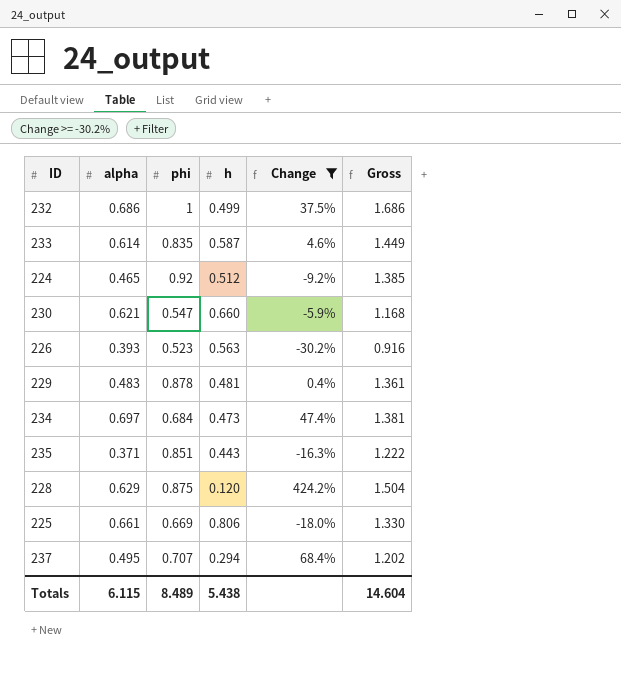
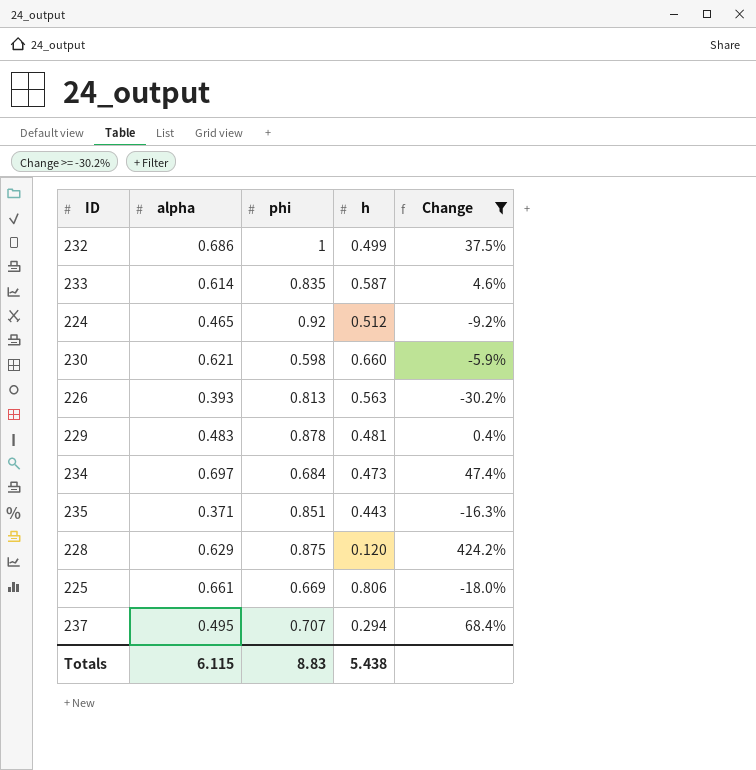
column Gross | formula: [alpha] + [phi] -> none
230 | phi: 0.547 -> 0.598
226 | phi: 0.523 -> 0.813
Totals | phi: 8.489 -> 8.83

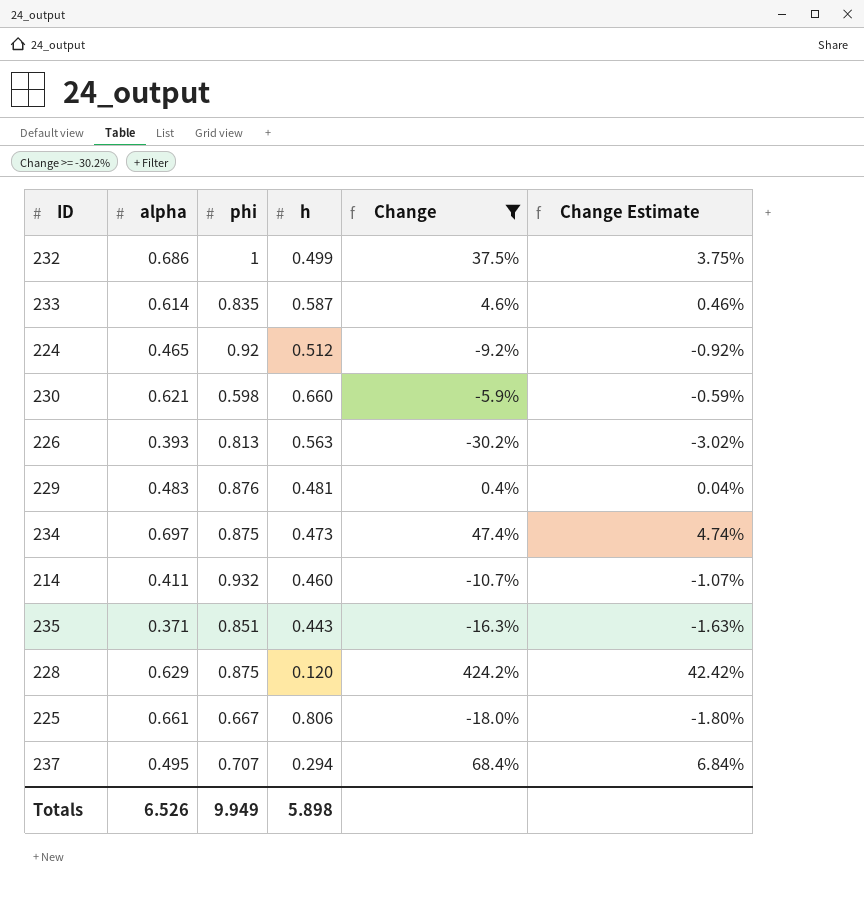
column Change Estimate | formula: none -> [Change] * 0.1
229 | phi: 0.878 -> 0.876
234 | phi: 0.684 -> 0.875
row 214: none -> 0.411 | 0.932 | 0.460 | -10.7% | -1.07%
225 | phi: 0.669 -> 0.667
Totals | alpha: 6.115 -> 6.526
Totals | phi: 8.83 -> 9.949
Totals | h: 5.438 -> 5.898

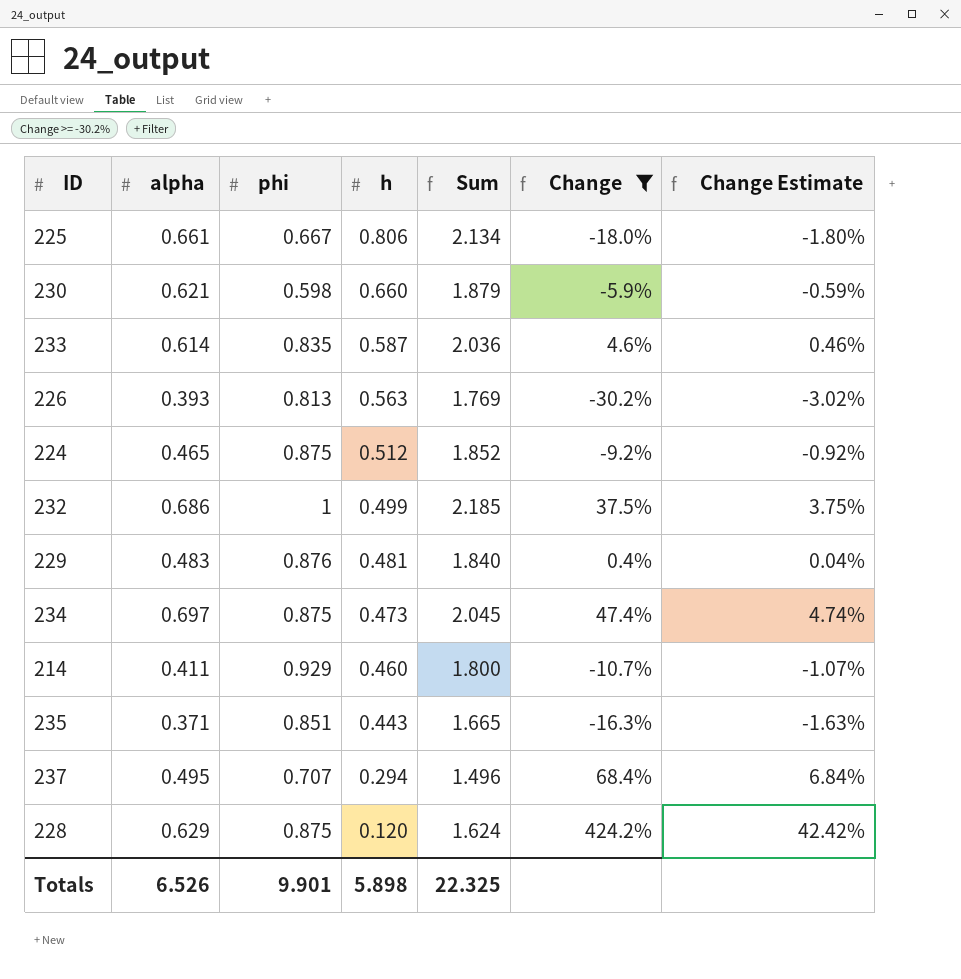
row order: none -> h descending
column Sum | formula: none -> [alpha] + [phi] + [h]
224 | phi: 0.92 -> 0.875
214 | phi: 0.932 -> 0.929
Totals | phi: 9.949 -> 9.901

